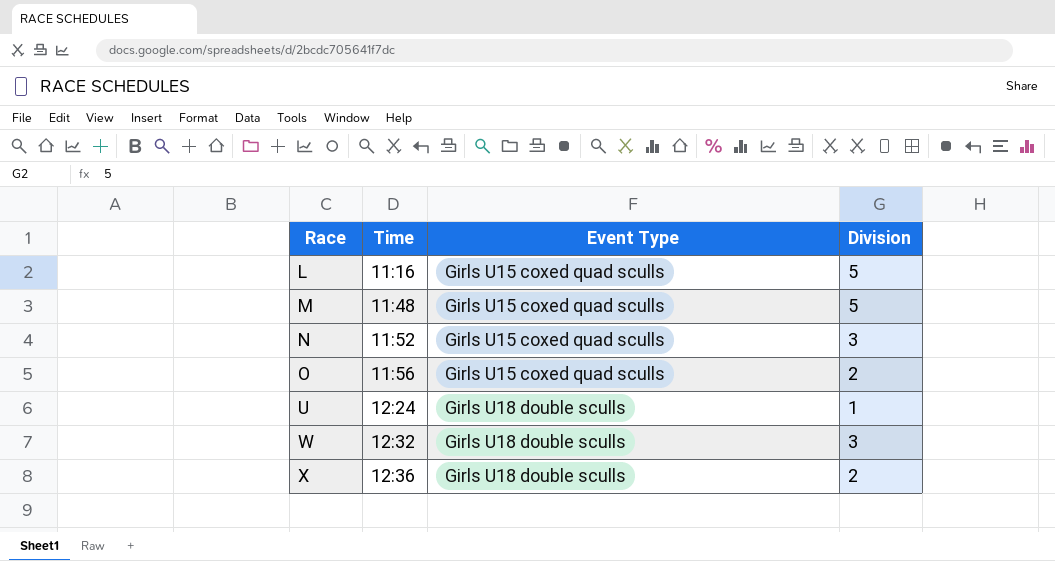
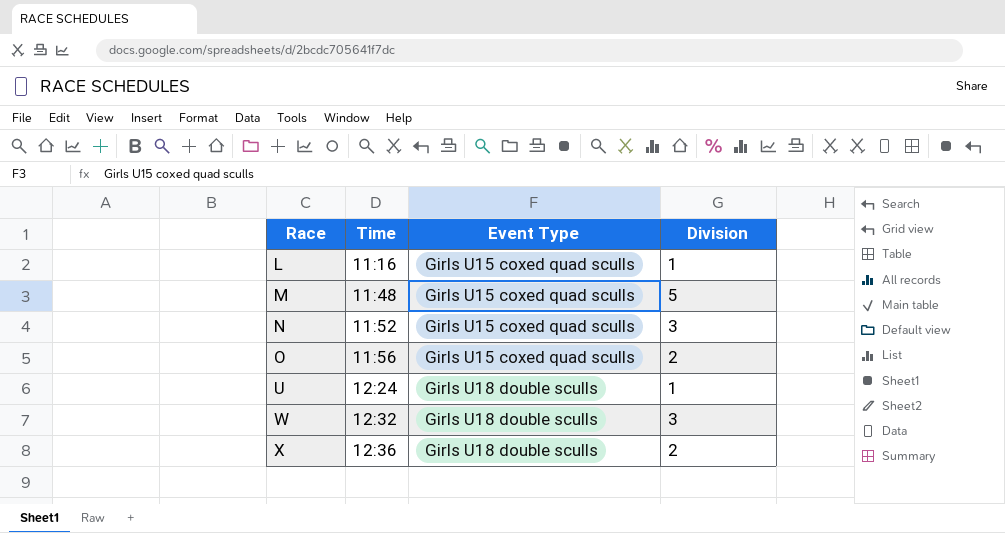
L | Division: 5 -> 1

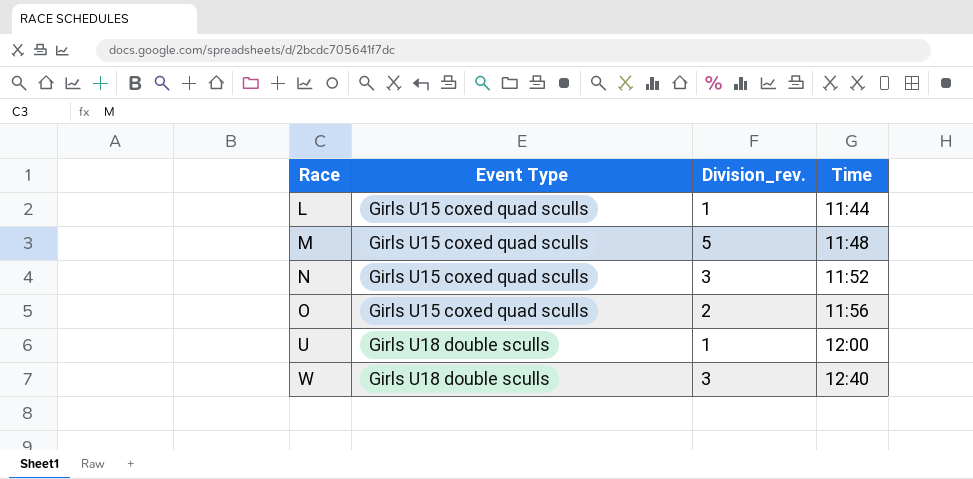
column name: Division -> Division_rev.
column Time | position: 2 -> 4
row X: 12:36 | Girls U18 double sculls | 2 -> none
L | Time: 11:16 -> 11:44
U | Time: 12:24 -> 12:00
W | Time: 12:32 -> 12:40

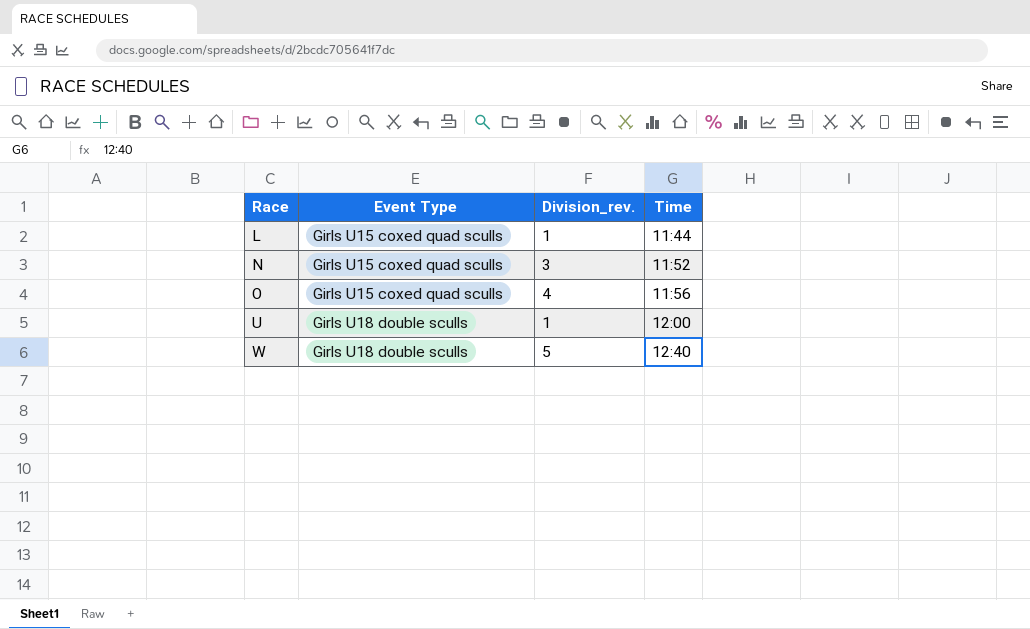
row M: Girls U15 coxed quad sculls | 5 | 11:48 -> none
O | Division_rev.: 2 -> 4
W | Division_rev.: 3 -> 5

